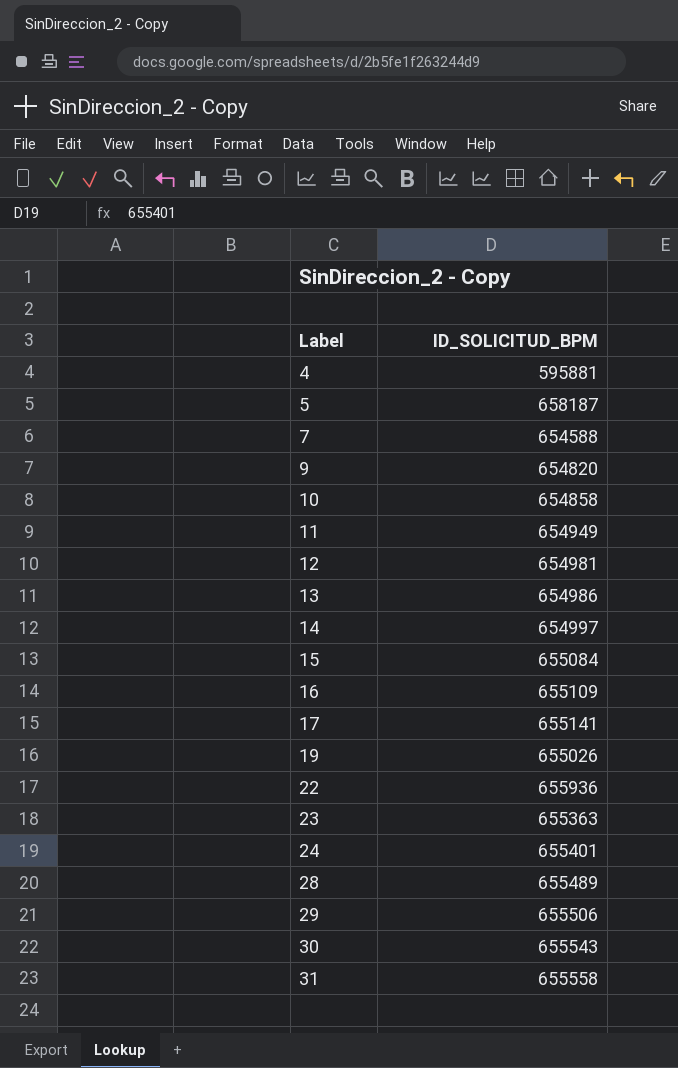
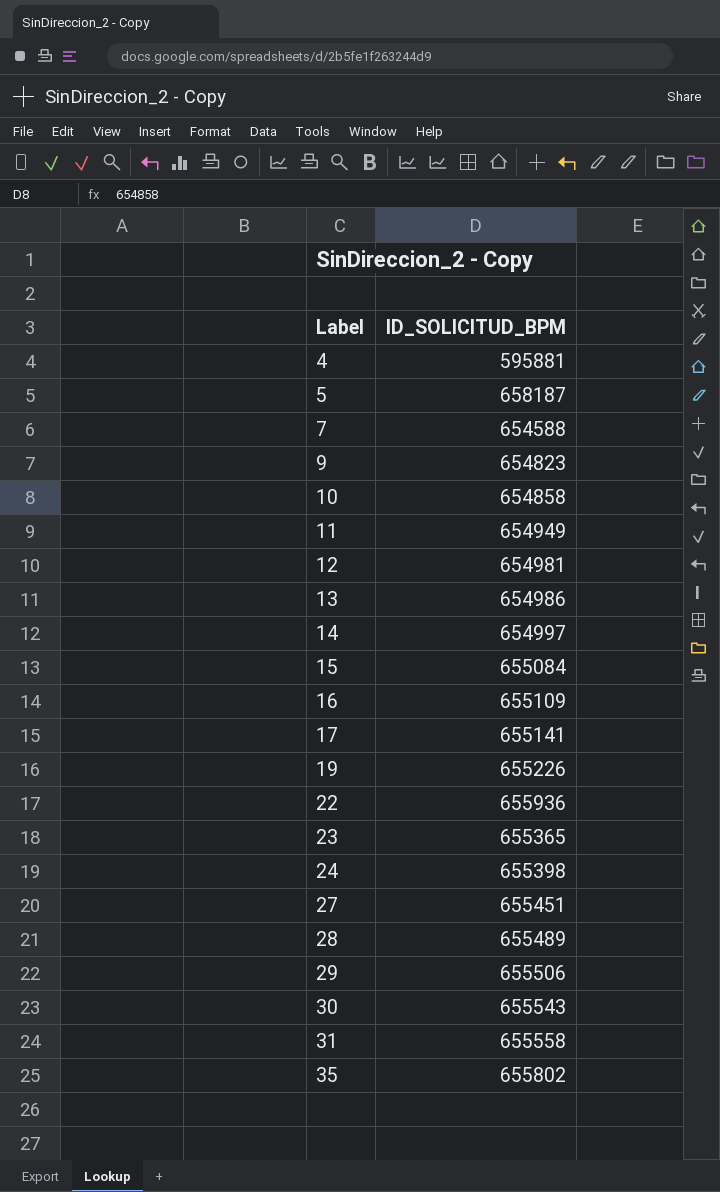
9 | ID_SOLICITUD_BPM: 654820 -> 654823
19 | ID_SOLICITUD_BPM: 655026 -> 655226
23 | ID_SOLICITUD_BPM: 655363 -> 655365
24 | ID_SOLICITUD_BPM: 655401 -> 655398
row 27: none -> 655451
row 35: none -> 655802

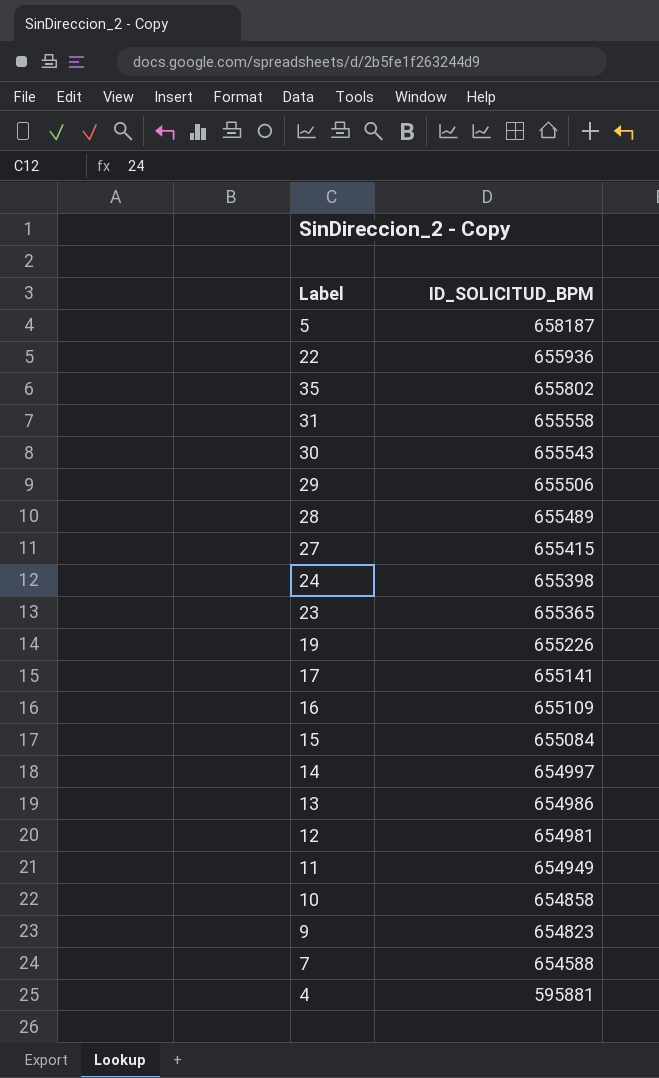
row order: Label ascending -> ID_SOLICITUD_BPM descending
27 | ID_SOLICITUD_BPM: 655451 -> 655415

